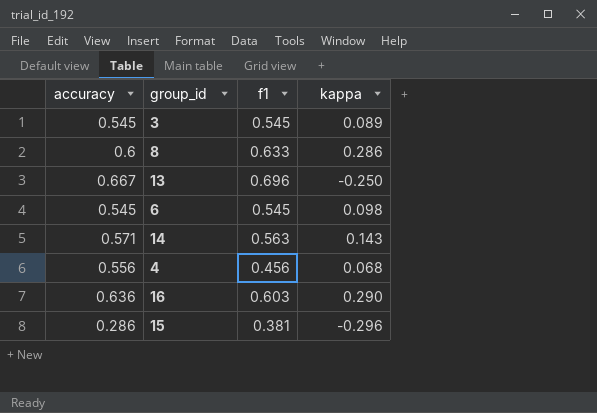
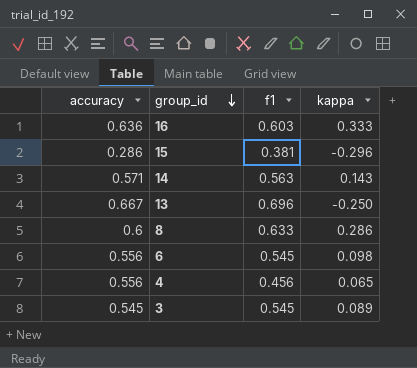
row order: none -> group_id descending
16 | kappa: 0.290 -> 0.333
6 | accuracy: 0.545 -> 0.556
4 | kappa: 0.068 -> 0.065

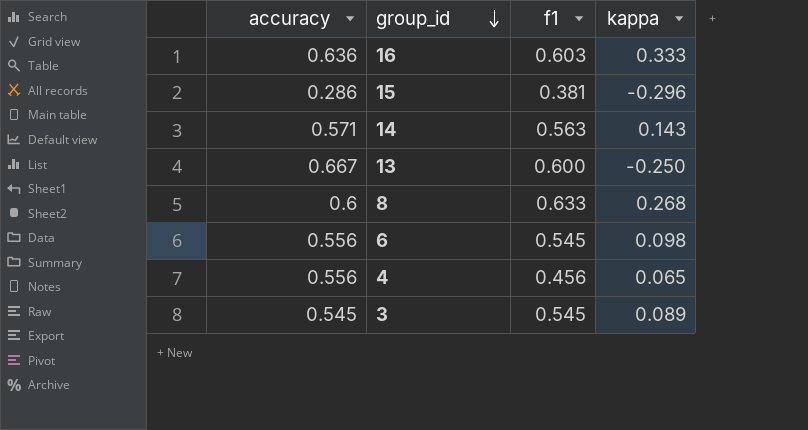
13 | f1: 0.696 -> 0.600
8 | kappa: 0.286 -> 0.268

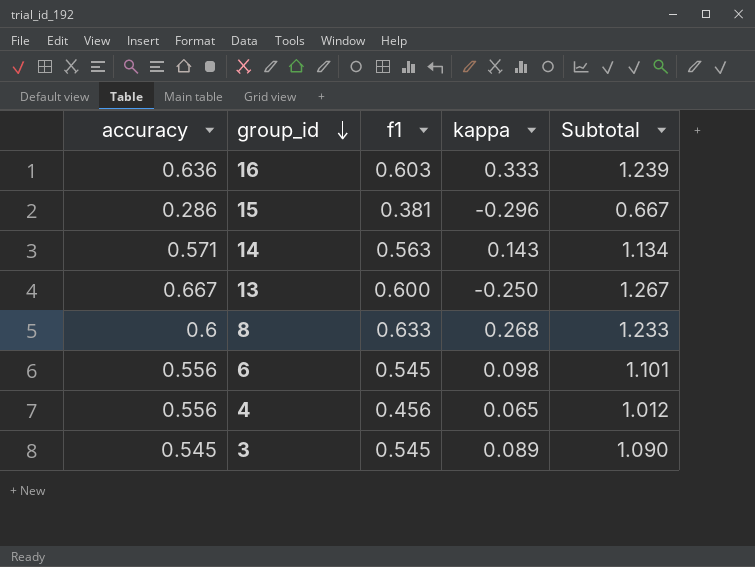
column Subtotal | formula: none -> [accuracy] + [f1]

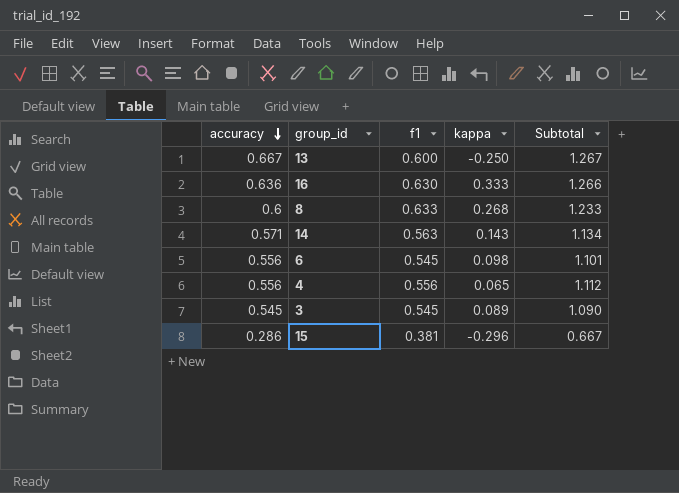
row order: group_id descending -> accuracy descending
16 | f1: 0.603 -> 0.630
16 | Subtotal: 1.239 -> 1.266
4 | f1: 0.456 -> 0.556
4 | Subtotal: 1.012 -> 1.112

